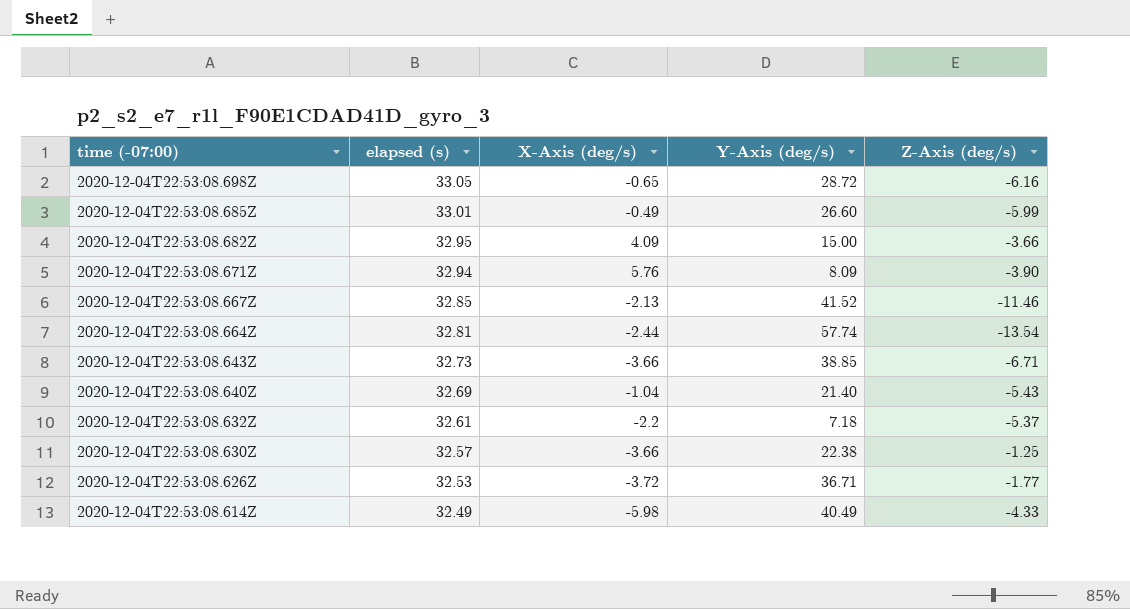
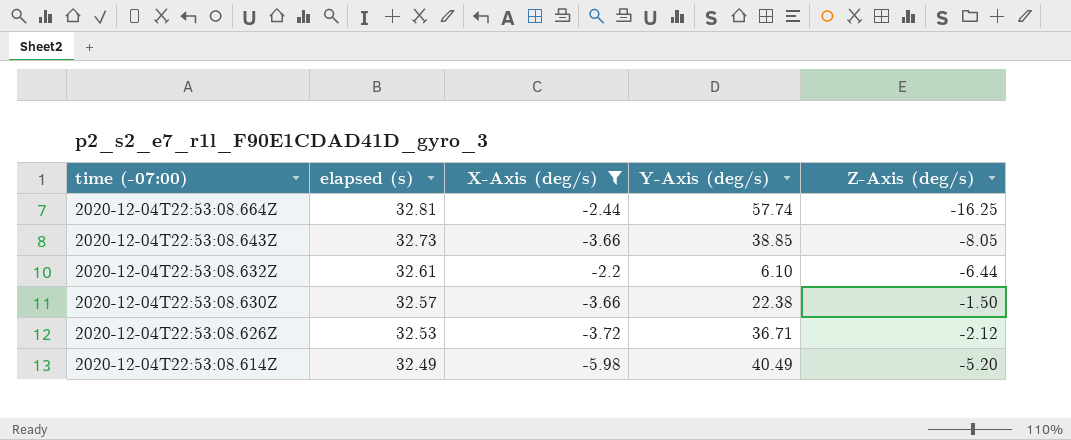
filter: none -> X-Axis (deg/s) <= -2.2
2020-12-04T22:53:08.664Z | Z-Axis (deg/s): -13.54 -> -16.25
2020-12-04T22:53:08.643Z | Z-Axis (deg/s): -6.71 -> -8.05
2020-12-04T22:53:08.632Z | Y-Axis (deg/s): 7.18 -> 6.10
2020-12-04T22:53:08.632Z | Z-Axis (deg/s): -5.37 -> -6.44
2020-12-04T22:53:08.630Z | Z-Axis (deg/s): -1.25 -> -1.50
2020-12-04T22:53:08.626Z | Z-Axis (deg/s): -1.77 -> -2.12
2020-12-04T22:53:08.614Z | Z-Axis (deg/s): -4.33 -> -5.20

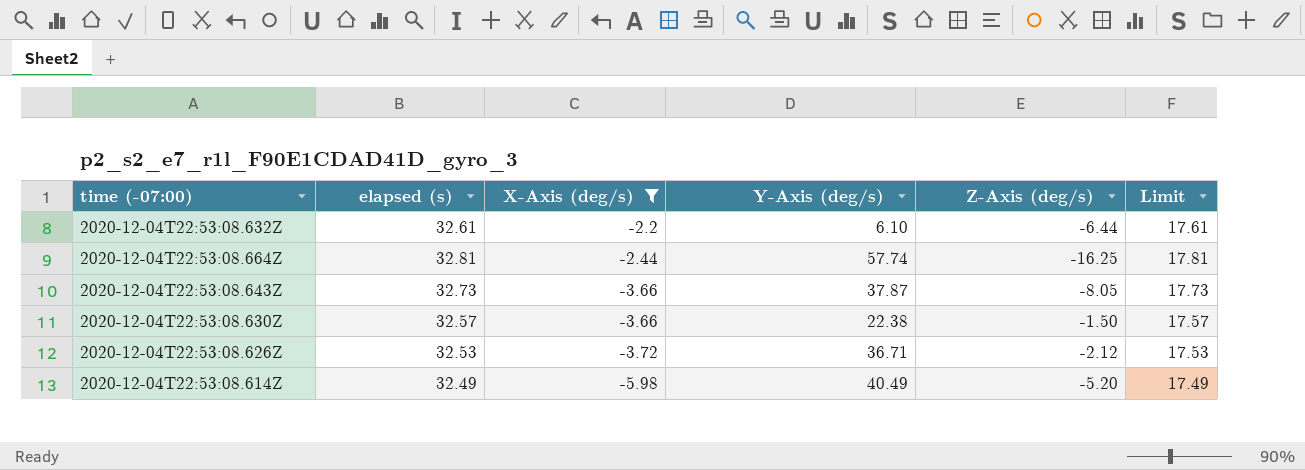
row order: time (-07:00) descending -> X-Axis (deg/s) descending
column Limit | formula: none -> [elapsed (s)] - 15
2020-12-04T22:53:08.643Z | Y-Axis (deg/s): 38.85 -> 37.87

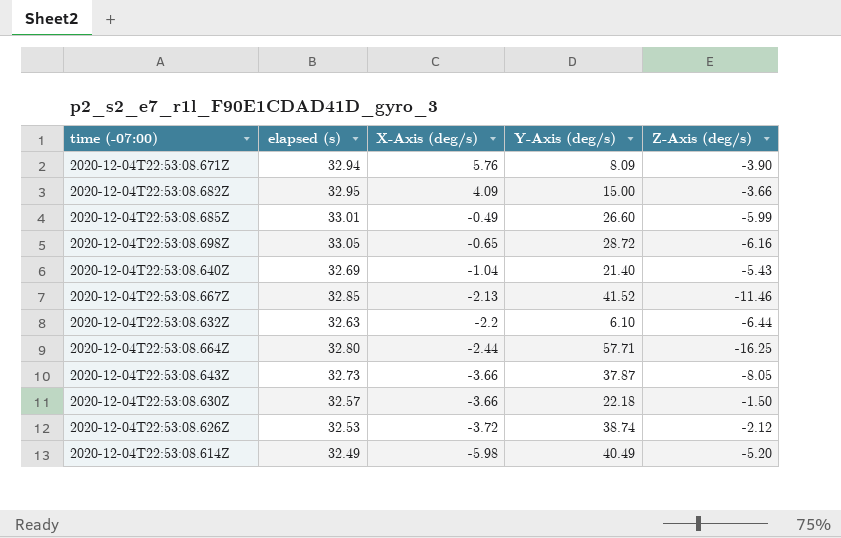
filter: X-Axis (deg/s) <= -2.2 -> none
column Limit | formula: [elapsed (s)] - 15 -> none
2020-12-04T22:53:08.632Z | elapsed (s): 32.61 -> 32.63
2020-12-04T22:53:08.664Z | elapsed (s): 32.81 -> 32.80
2020-12-04T22:53:08.664Z | Y-Axis (deg/s): 57.74 -> 57.71
2020-12-04T22:53:08.630Z | Y-Axis (deg/s): 22.38 -> 22.18
2020-12-04T22:53:08.626Z | Y-Axis (deg/s): 36.71 -> 38.74

